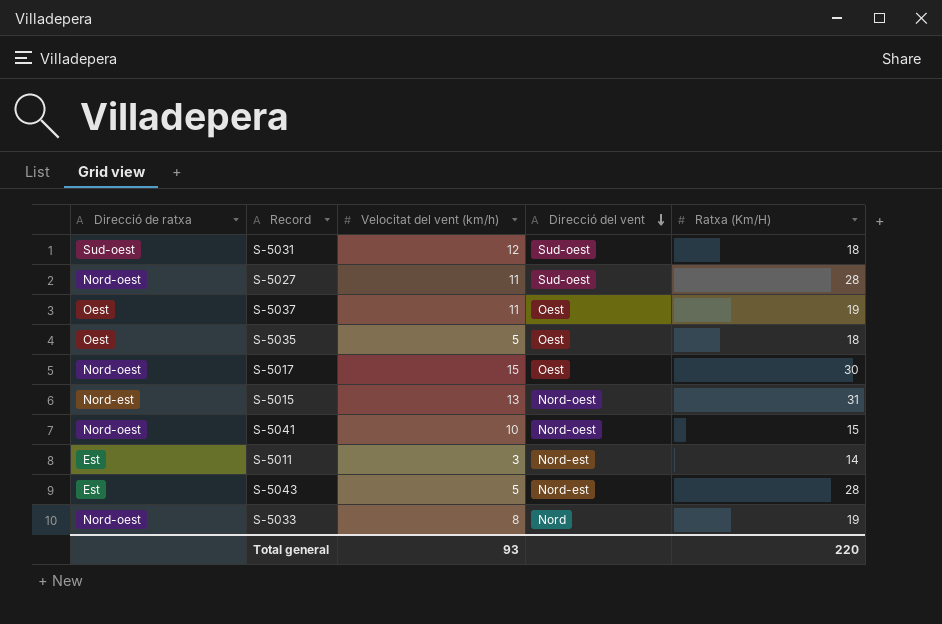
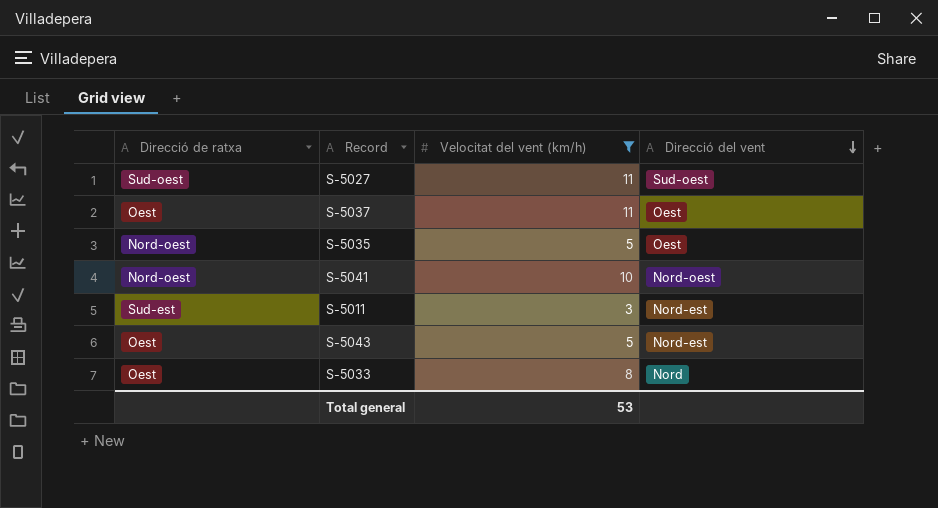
filter: none -> Velocitat del vent (km/h) <= 11
column Ratxa (Km/H) | position: 5 -> none
S-5027 | Direcció de ratxa: Nord-oest -> Sud-oest
S-5035 | Direcció de ratxa: Oest -> Nord-oest
S-5011 | Direcció de ratxa: Est -> Sud-est
S-5043 | Direcció de ratxa: Est -> Oest
S-5033 | Direcció de ratxa: Nord-oest -> Oest
Total general | Velocitat del vent (km/h): 93 -> 53

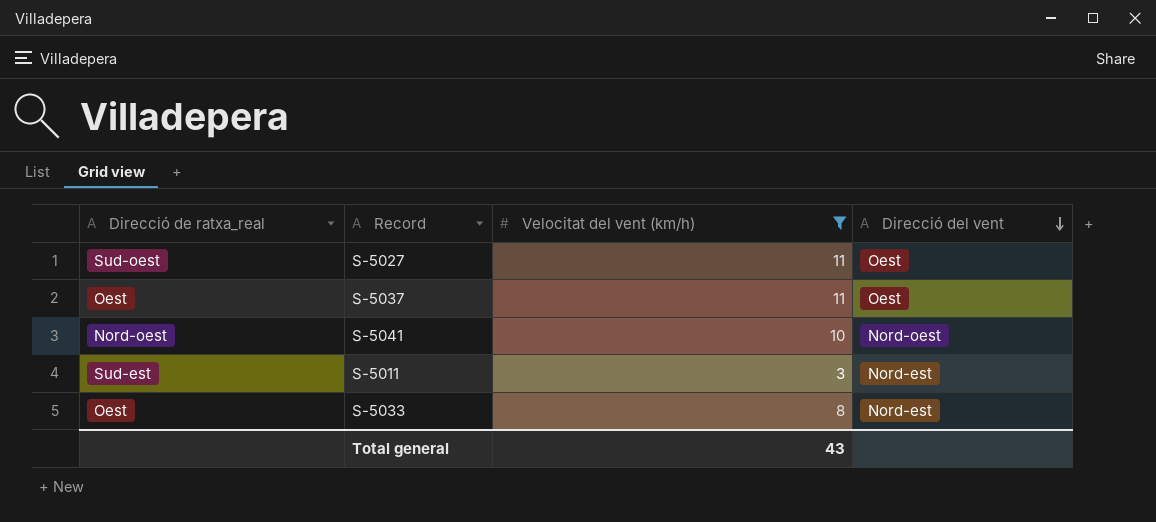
column name: Direcció de ratxa -> Direcció de ratxa_real
row S-5035: Nord-oest | 5 | Oest -> none
row S-5043: Oest | 5 | Nord-est -> none
S-5027 | Direcció del vent: Sud-oest -> Oest
S-5033 | Direcció del vent: Nord -> Nord-est
Total general | Velocitat del vent (km/h): 53 -> 43

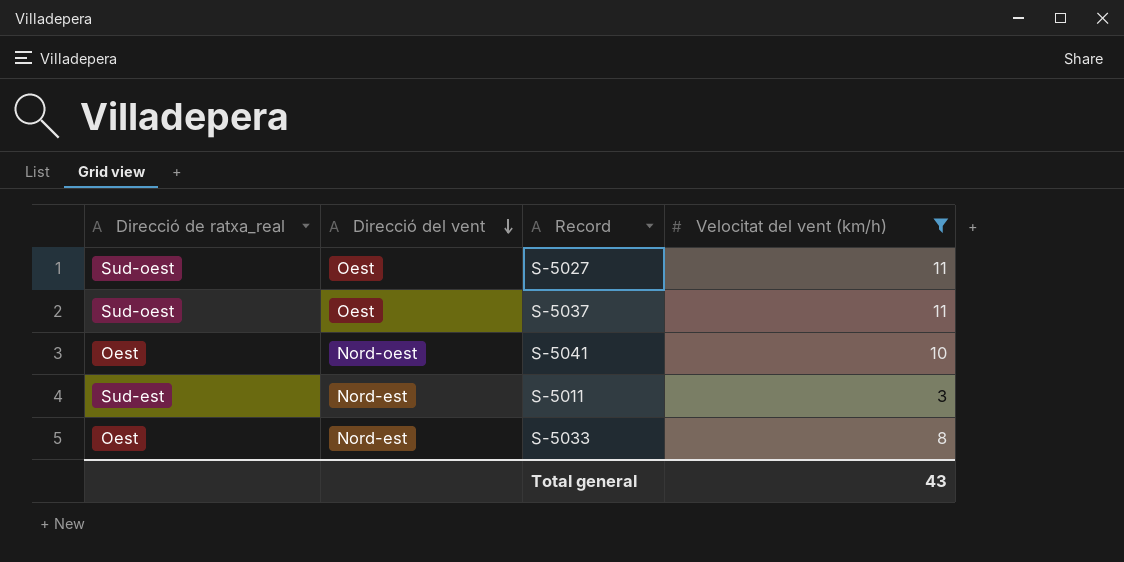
column Direcció del vent | position: 4 -> 2
S-5037 | Direcció de ratxa_real: Oest -> Sud-oest
S-5041 | Direcció de ratxa_real: Nord-oest -> Oest

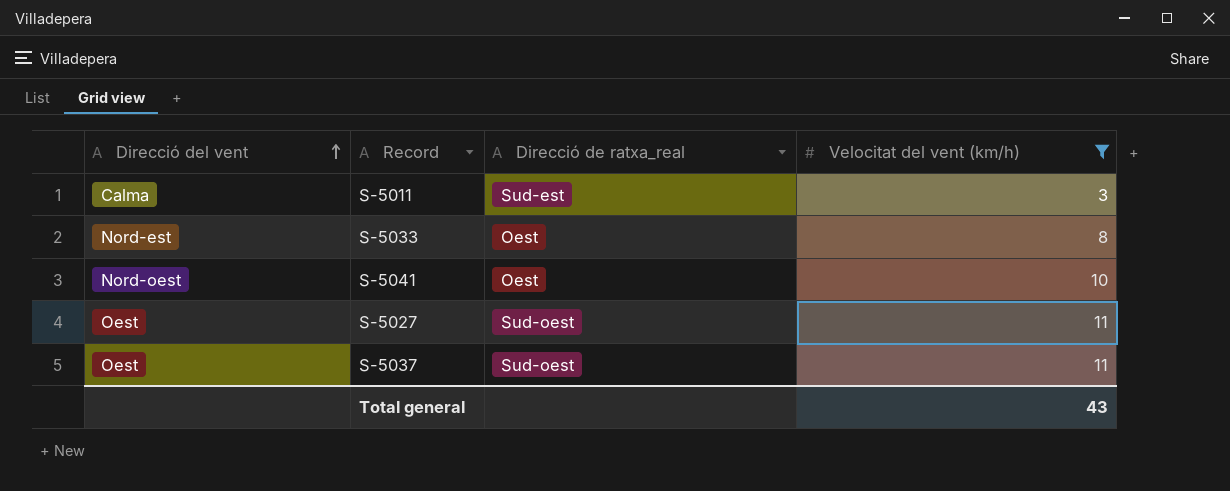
row order: Direcció del vent descending -> Direcció del vent ascending
column Direcció de ratxa_real | position: 1 -> 3
S-5011 | Direcció del vent: Nord-est -> Calma

